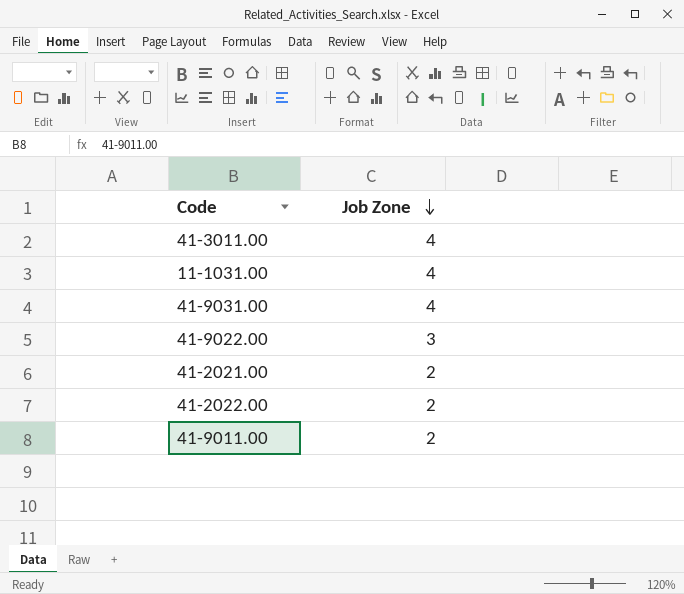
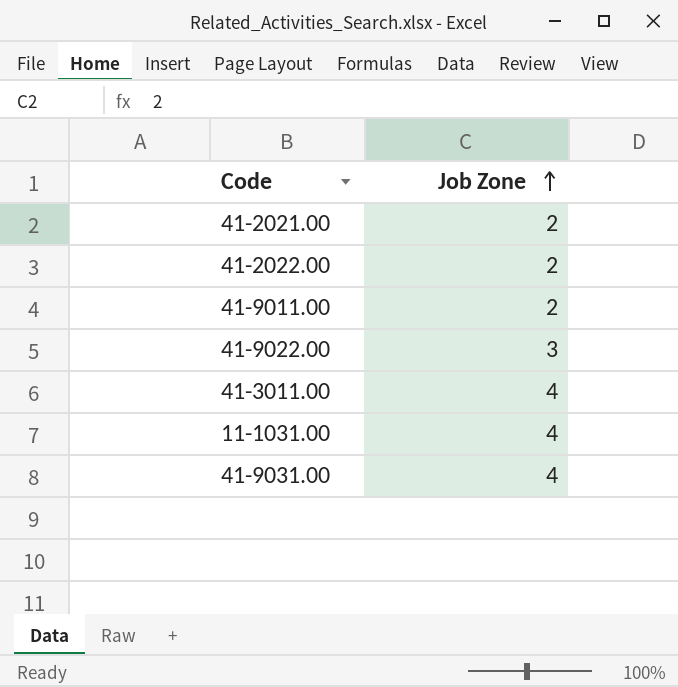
row order: Job Zone descending -> Job Zone ascending

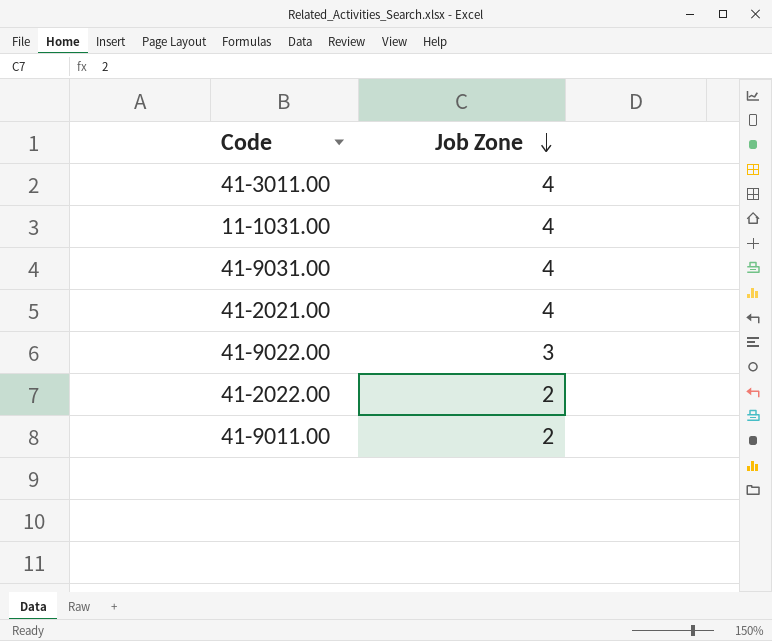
row order: Job Zone ascending -> Job Zone descending
41-2021.00 | Job Zone: 2 -> 4

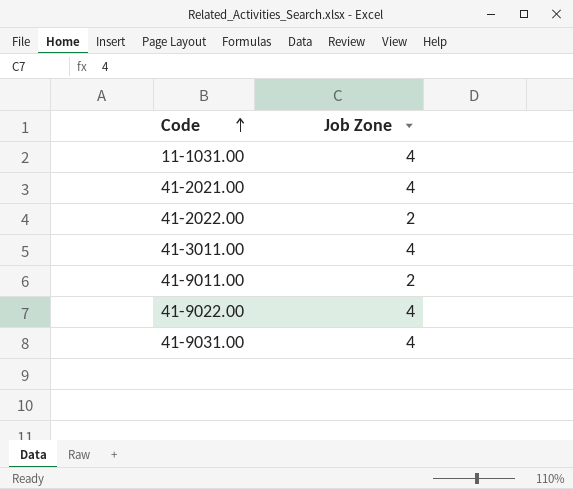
row order: Job Zone descending -> Code ascending
41-9022.00 | Job Zone: 3 -> 4

